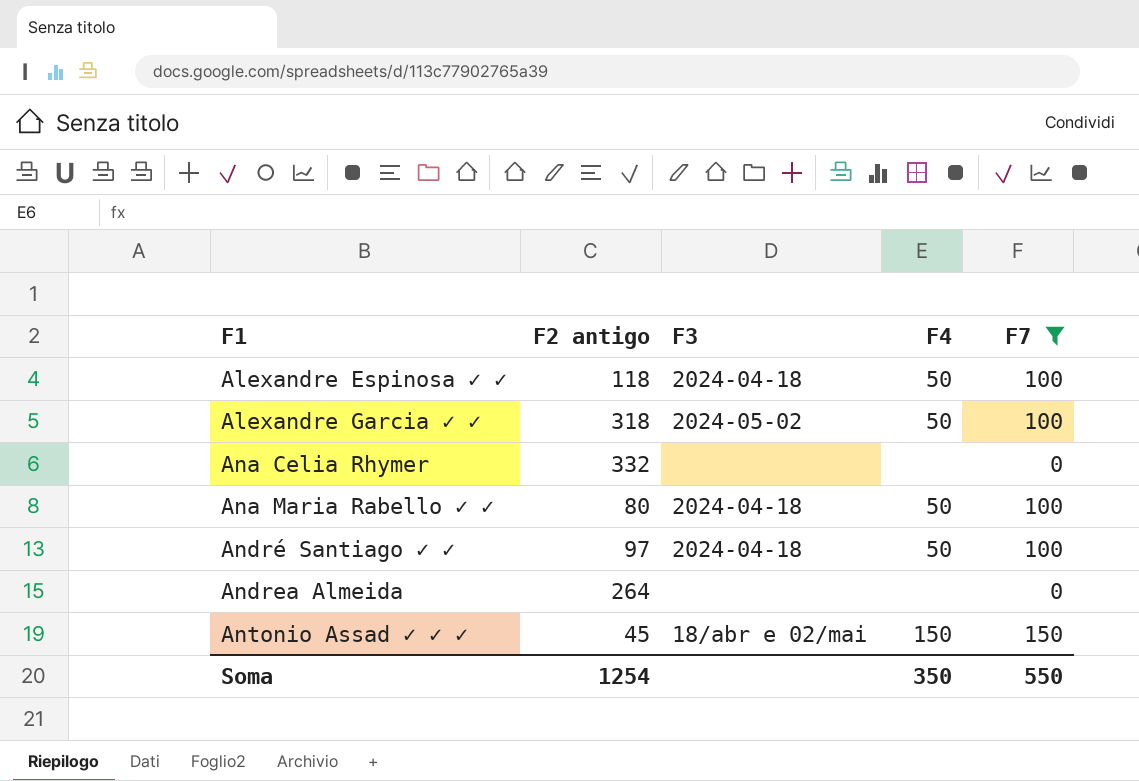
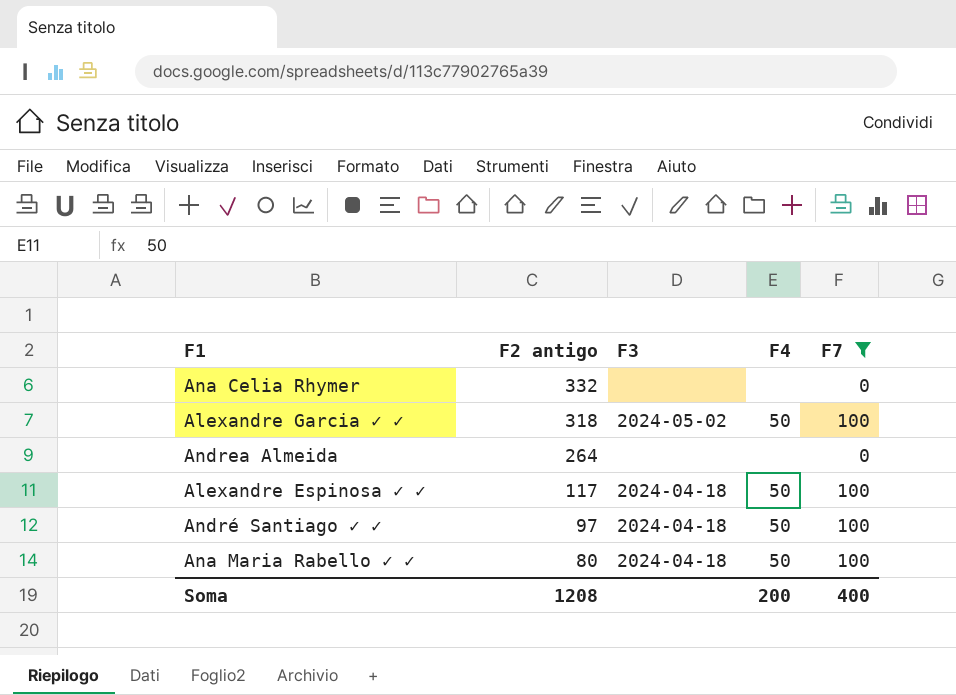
row order: F1 ascending -> F2 antigo descending
row Antonio Assad ✓ ✓ ✓: 45 | 18/abr e 02/mai | 150 | 150 -> none
Alexandre Espinosa ✓ ✓ | F2 antigo: 118 -> 117
Soma | F2 antigo: 1254 -> 1208
Soma | F4: 350 -> 200
Soma | F7: 550 -> 400

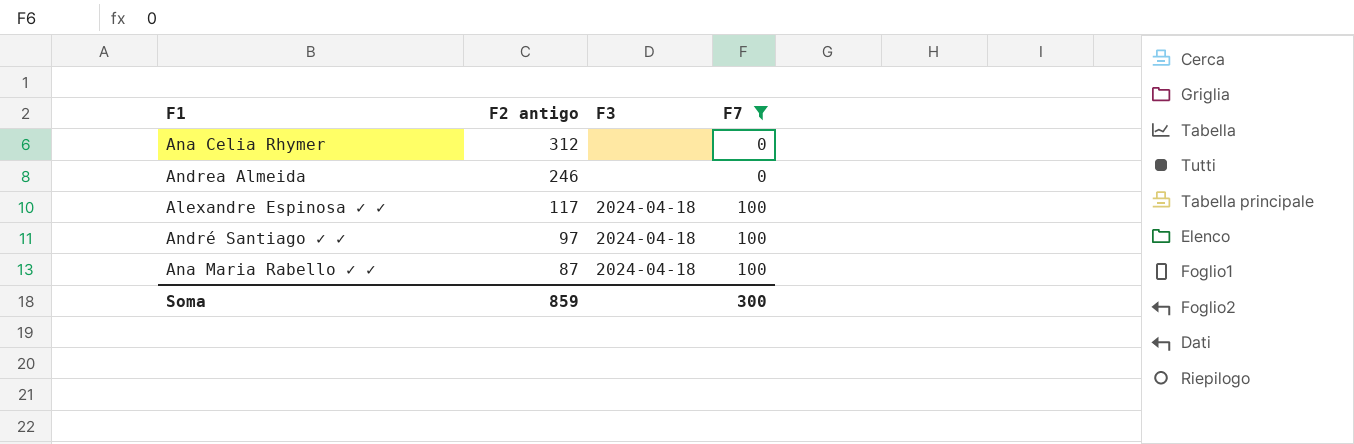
column F4 | position: 4 -> none
row Alexandre Garcia ✓ ✓: 318 | 2024-05-02 | 50 | 100 -> none
Ana Celia Rhymer | F2 antigo: 332 -> 312
Andrea Almeida | F2 antigo: 264 -> 246
Ana Maria Rabello ✓ ✓ | F2 antigo: 80 -> 87
Soma | F2 antigo: 1208 -> 859
Soma | F7: 400 -> 300

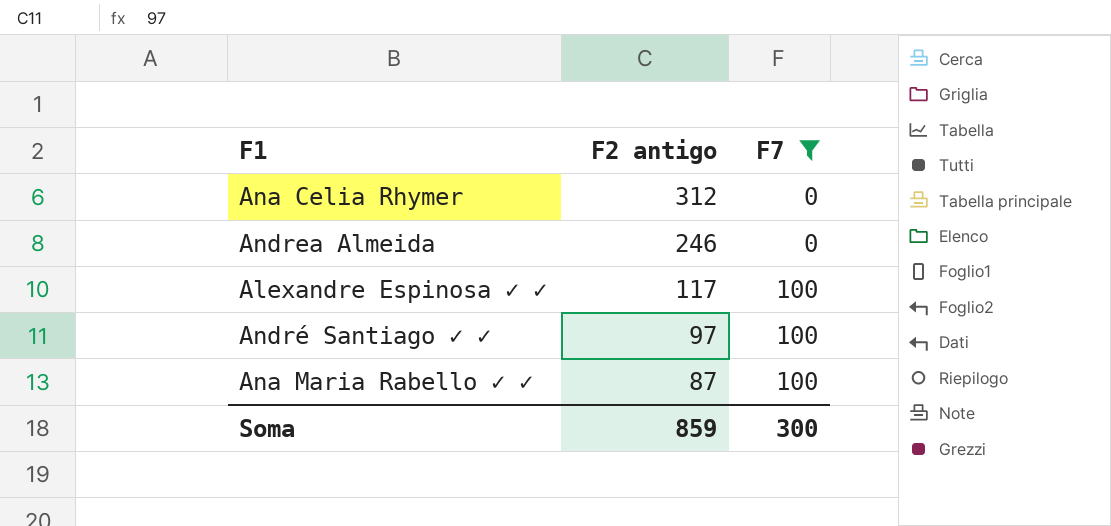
column F3 | position: 3 -> none

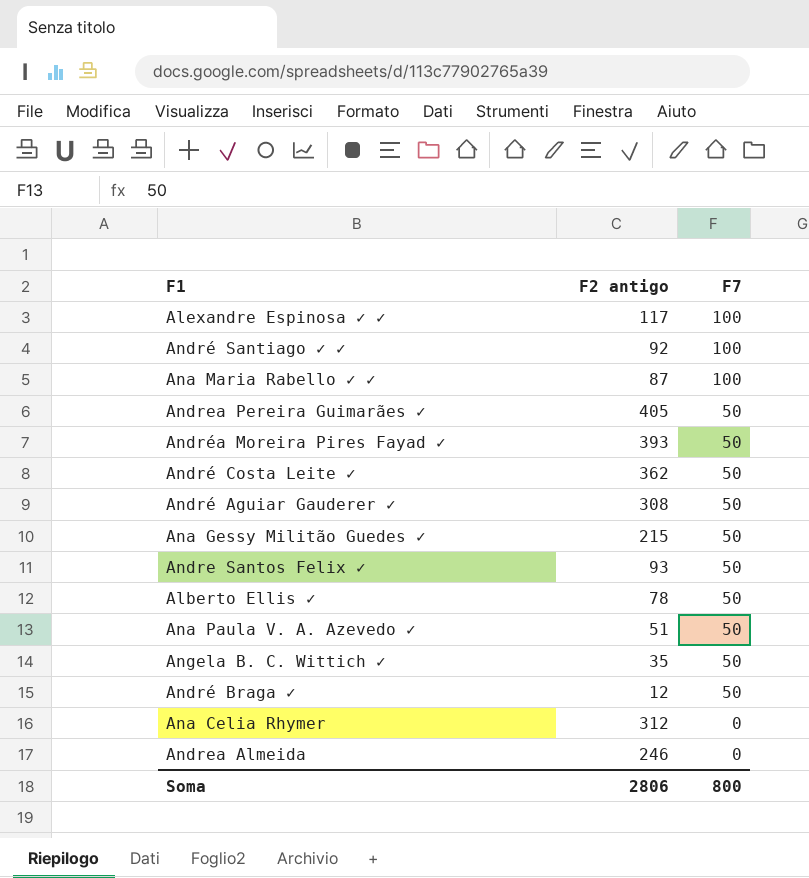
filter: F7 != 50 -> none
row order: F2 antigo descending -> F7 descending
André Santiago ✓ ✓ | F2 antigo: 97 -> 92
Soma | F2 antigo: 859 -> 2806
Soma | F7: 300 -> 800

